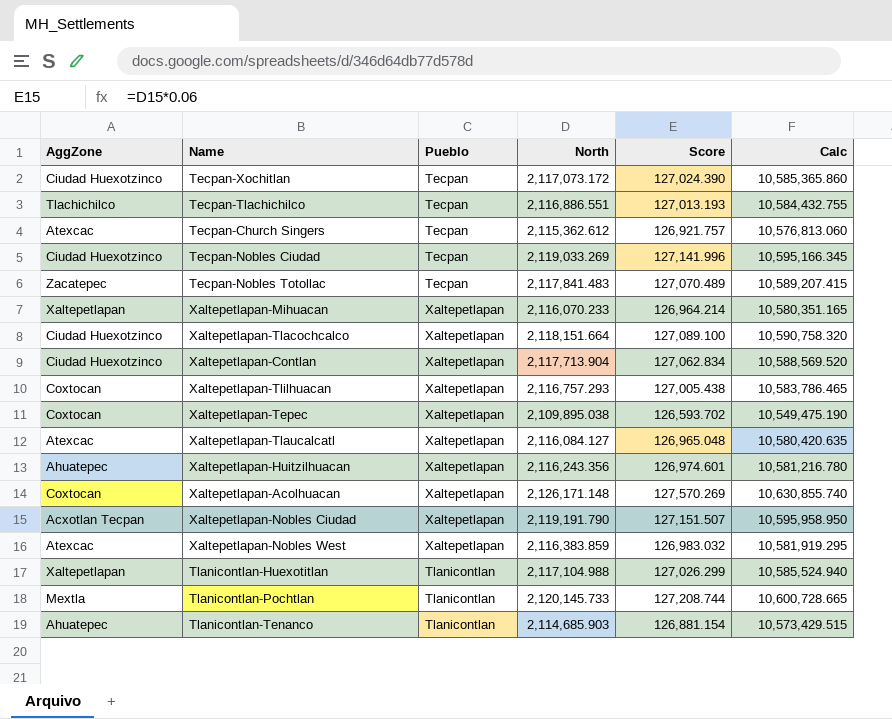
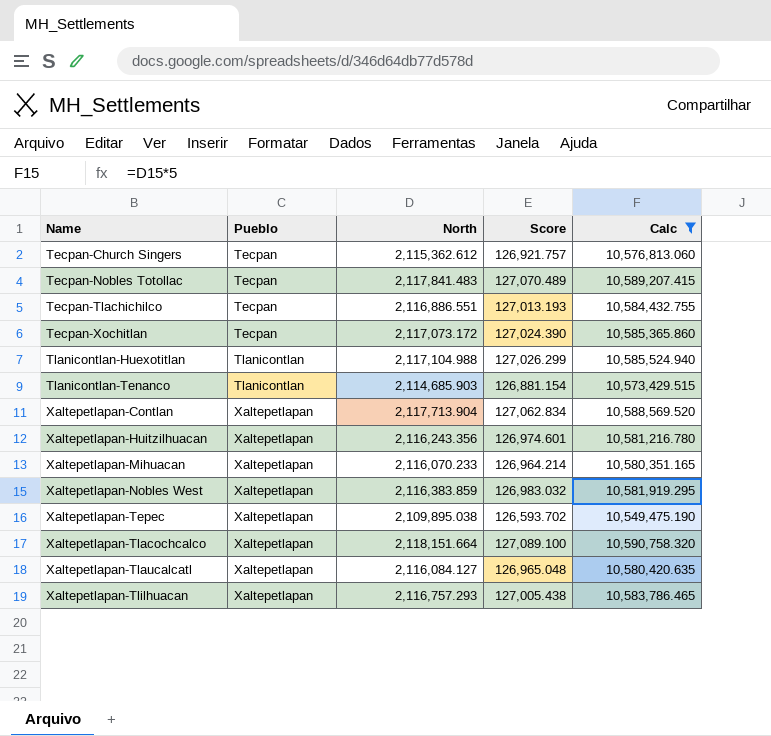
filter: none -> Calc <= 10,590,758.320
row order: none -> Name ascending
column AggZone | position: 1 -> none

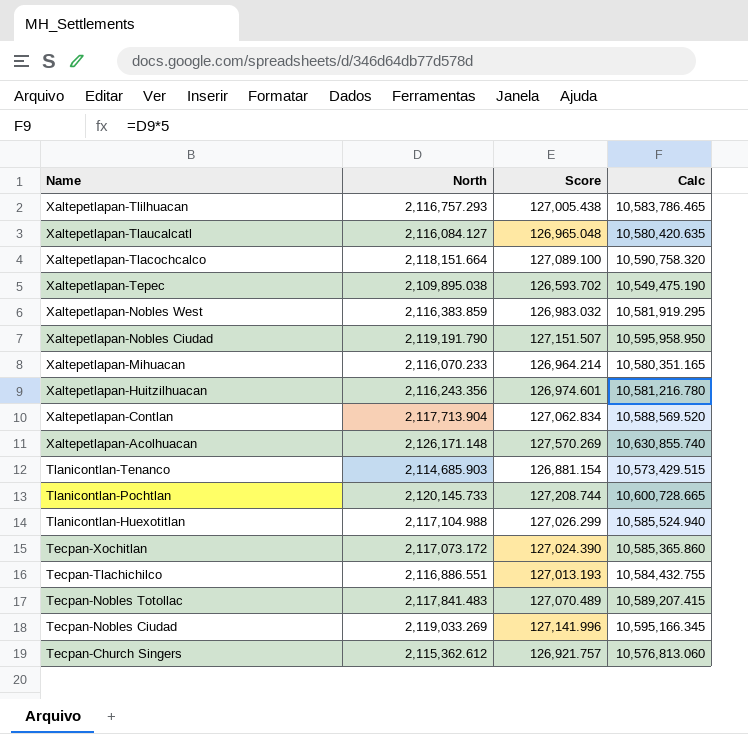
filter: Calc <= 10,590,758.320 -> none
row order: Name ascending -> Name descending
column Pueblo | position: 2 -> none

